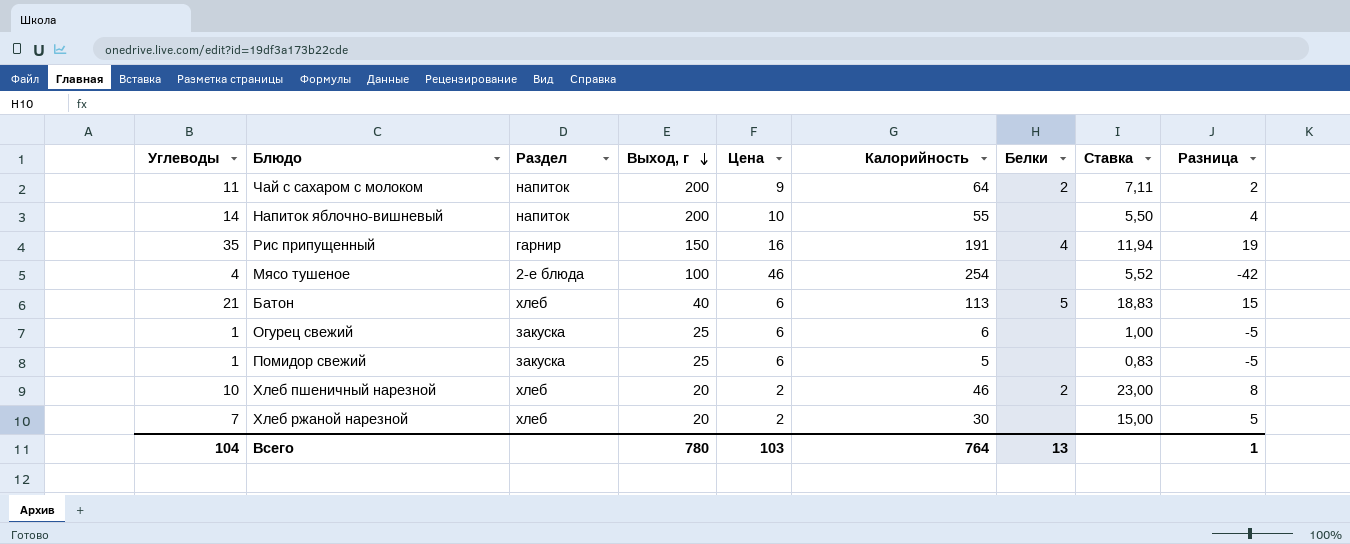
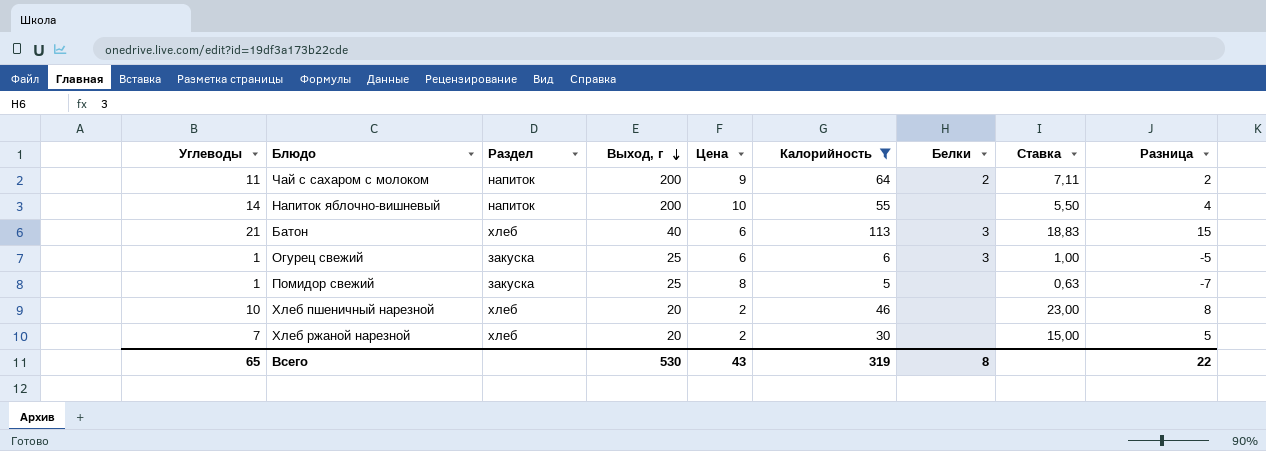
filter: none -> Калорийность <= 113
Батон | Белки: 5 -> 3
Огурец свежий | Белки: none -> 3
Помидор свежий | Цена: 6 -> 8
Помидор свежий | Ставка: 0,83 -> 0,63
Помидор свежий | Разница: -5 -> -7
Хлеб пшеничный нарезной | Белки: 2 -> none
Всего | Углеводы: 104 -> 65
Всего | Выход, г: 780 -> 530
Всего | Цена: 103 -> 43
Всего | Калорийность: 764 -> 319
Всего | Белки: 13 -> 8
Всего | Разница: 1 -> 22

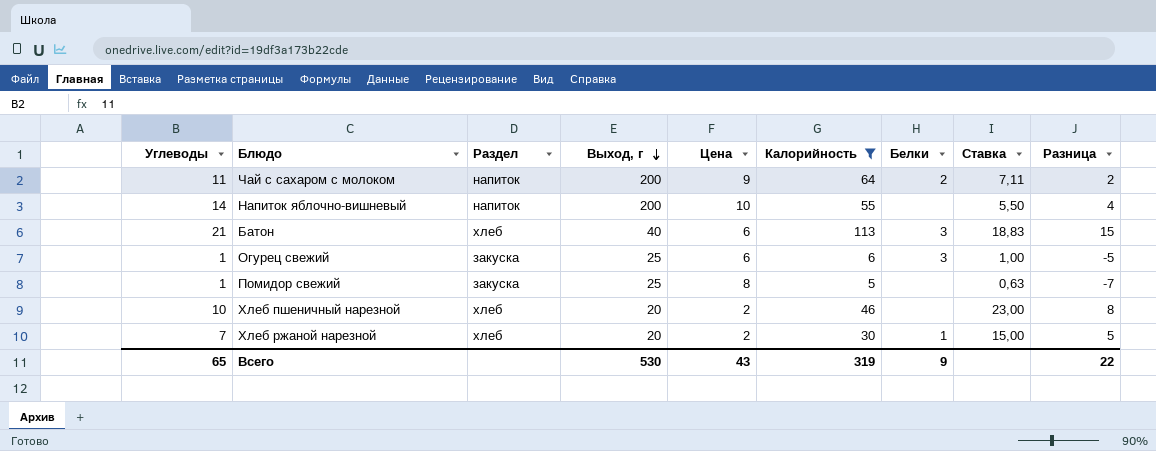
Хлеб ржаной нарезной | Белки: none -> 1
Всего | Белки: 8 -> 9

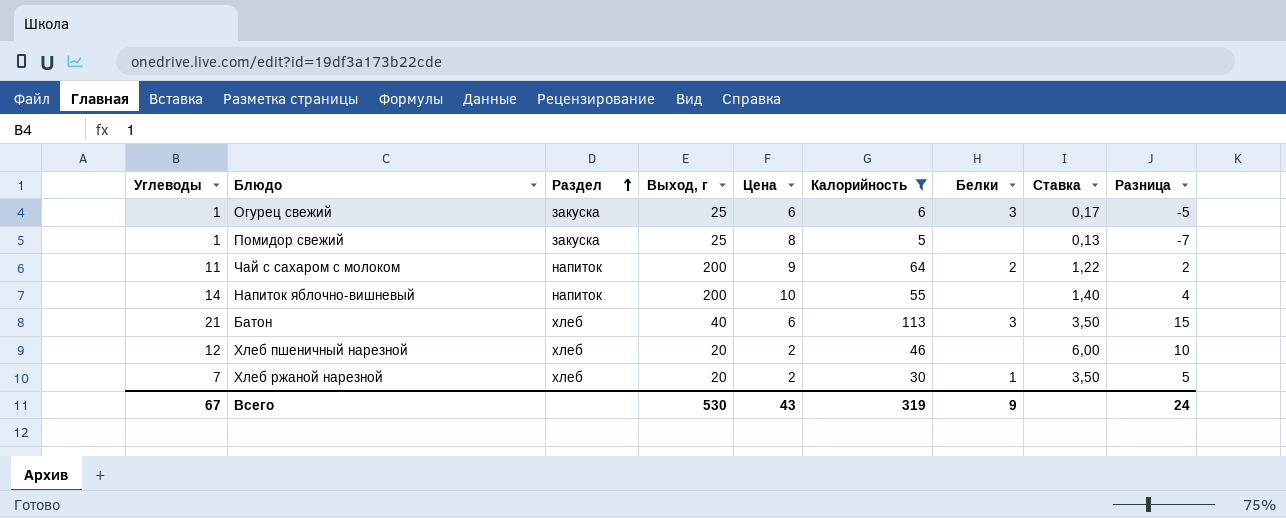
row order: Выход, г descending -> Раздел ascending
column Ставка | formula: [Калорийность] / [Цена] -> [Углеводы] / [Цена]
Хлеб пшеничный нарезной | Углеводы: 10 -> 12
Хлеб пшеничный нарезной | Разница: 8 -> 10
Всего | Углеводы: 65 -> 67
Всего | Разница: 22 -> 24

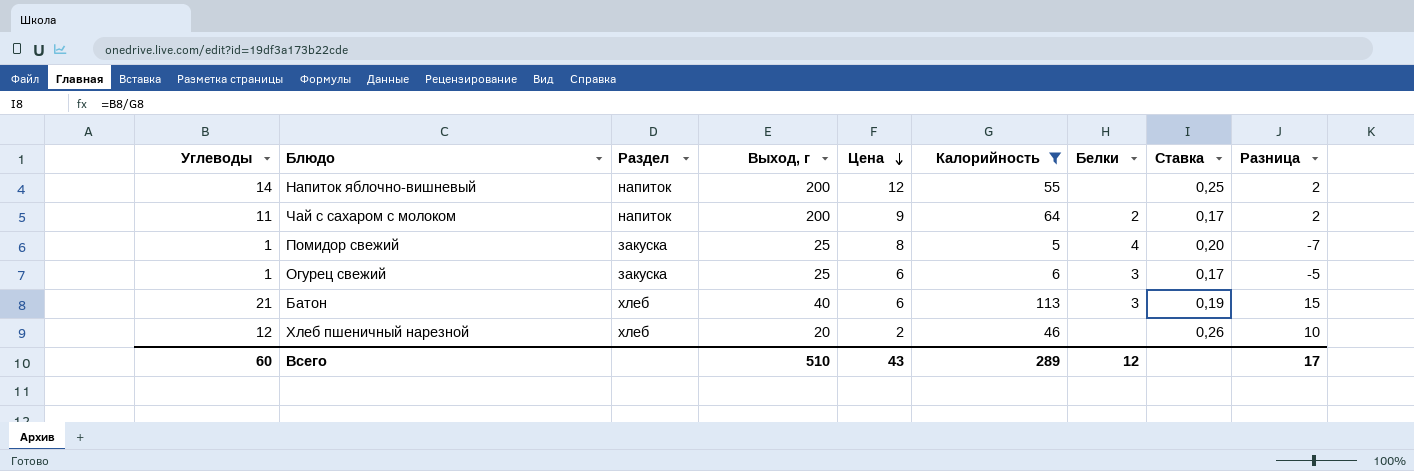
row order: Раздел ascending -> Цена descending
column Ставка | formula: [Углеводы] / [Цена] -> [Углеводы] / [Калорийность]
row Хлеб ржаной нарезной: 7 | хлеб | 20 | 2 | 30 | 1 | 3,50 | 5 -> none
Напиток яблочно-вишневый | Цена: 10 -> 12
Напиток яблочно-вишневый | Разница: 4 -> 2
Помидор свежий | Белки: none -> 4
Всего | Углеводы: 67 -> 60
Всего | Выход, г: 530 -> 510
Всего | Калорийность: 319 -> 289
Всего | Белки: 9 -> 12
Всего | Разница: 24 -> 17

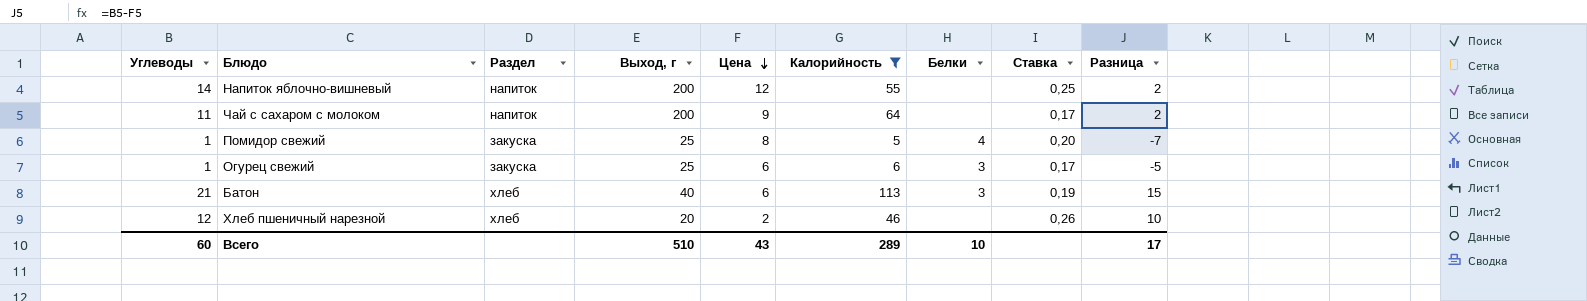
Чай с сахаром с молоком | Белки: 2 -> none
Всего | Белки: 12 -> 10

